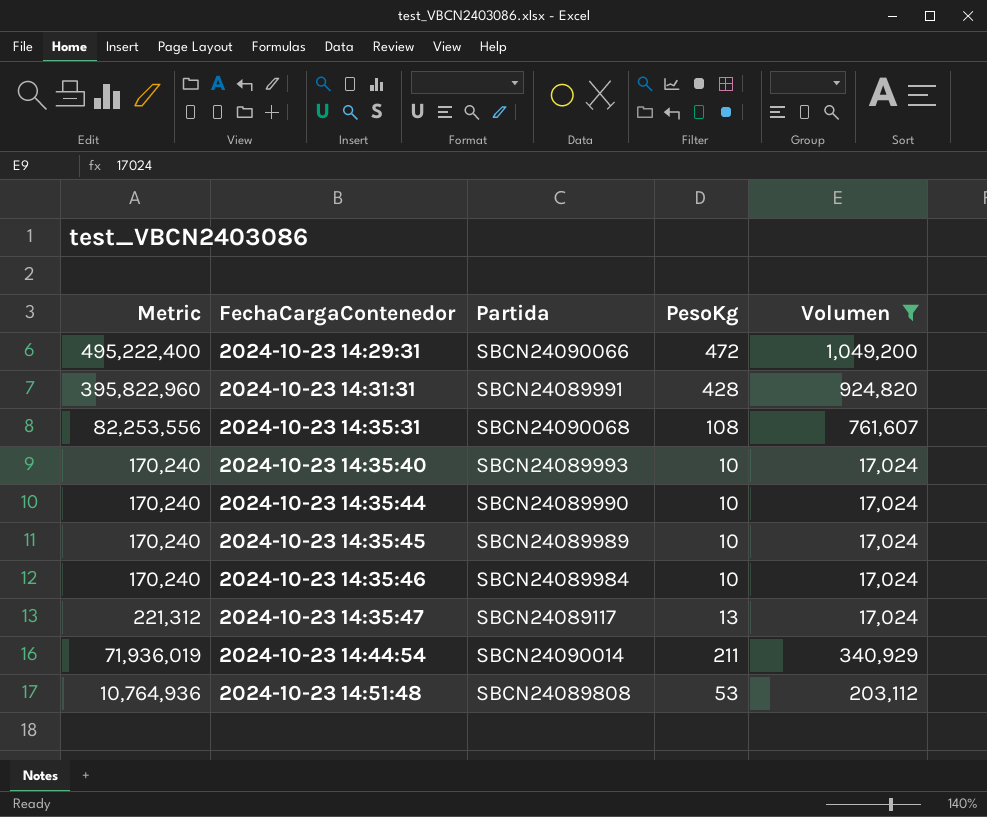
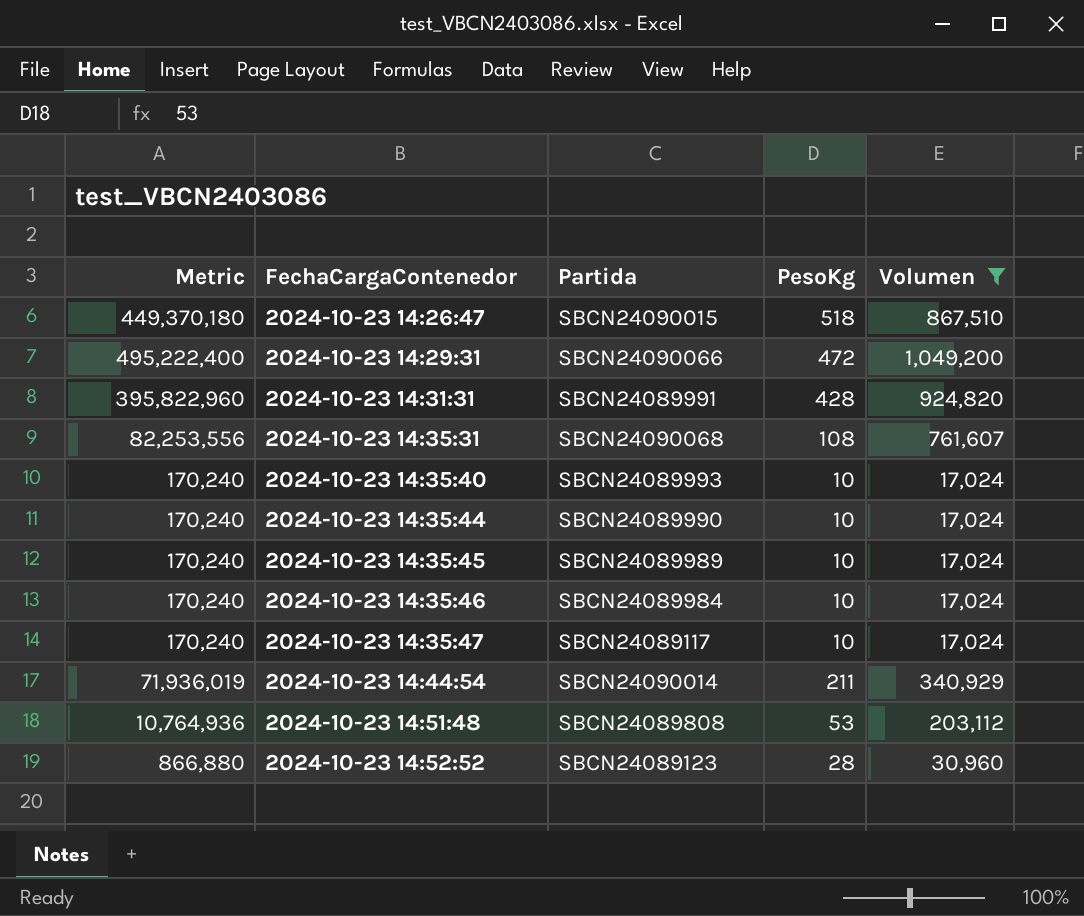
row 2024-10-23 14:26:47: none -> 449,370,180 | SBCN24090015 | 518 | 867,510
2024-10-23 14:35:47 | Metric: 221,312 -> 170,240
2024-10-23 14:35:47 | PesoKg: 13 -> 10
row 2024-10-23 14:52:52: none -> 866,880 | SBCN24089123 | 28 | 30,960

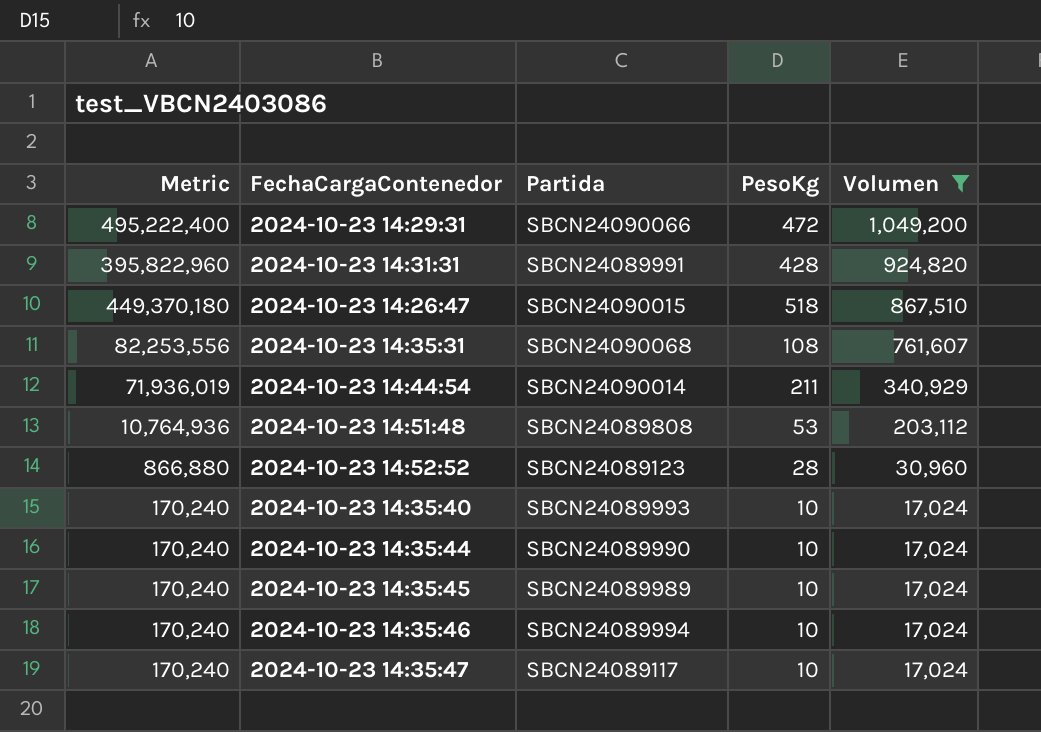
row order: FechaCargaContenedor ascending -> Volumen descending
2024-10-23 14:35:46 | Partida: SBCN24089984 -> SBCN24089994

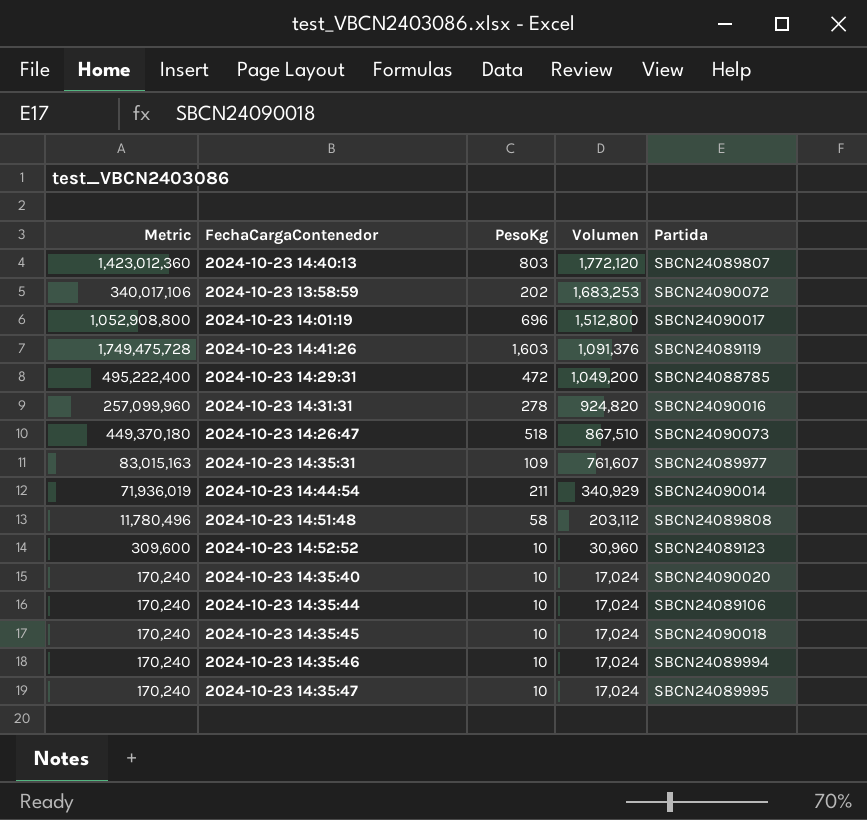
filter: Volumen <= 1,049,200 -> none
column Partida | position: 3 -> 5
2024-10-23 14:29:31 | Partida: SBCN24090066 -> SBCN24088785
2024-10-23 14:31:31 | Metric: 395,822,960 -> 257,099,960
2024-10-23 14:31:31 | PesoKg: 428 -> 278
2024-10-23 14:31:31 | Partida: SBCN24089991 -> SBCN24090016
2024-10-23 14:26:47 | Partida: SBCN24090015 -> SBCN24090073
2024-10-23 14:35:31 | Metric: 82,253,556 -> 83,015,163
2024-10-23 14:35:31 | PesoKg: 108 -> 109
2024-10-23 14:35:31 | Partida: SBCN24090068 -> SBCN24089977
2024-10-23 14:51:48 | Metric: 10,764,936 -> 11,780,496
2024-10-23 14:51:48 | PesoKg: 53 -> 58
2024-10-23 14:52:52 | Metric: 866,880 -> 309,600
2024-10-23 14:52:52 | PesoKg: 28 -> 10
2024-10-23 14:35:40 | Partida: SBCN24089993 -> SBCN24090020
2024-10-23 14:35:44 | Partida: SBCN24089990 -> SBCN24089106
2024-10-23 14:35:45 | Partida: SBCN24089989 -> SBCN24090018
2024-10-23 14:35:47 | Partida: SBCN24089117 -> SBCN24089995

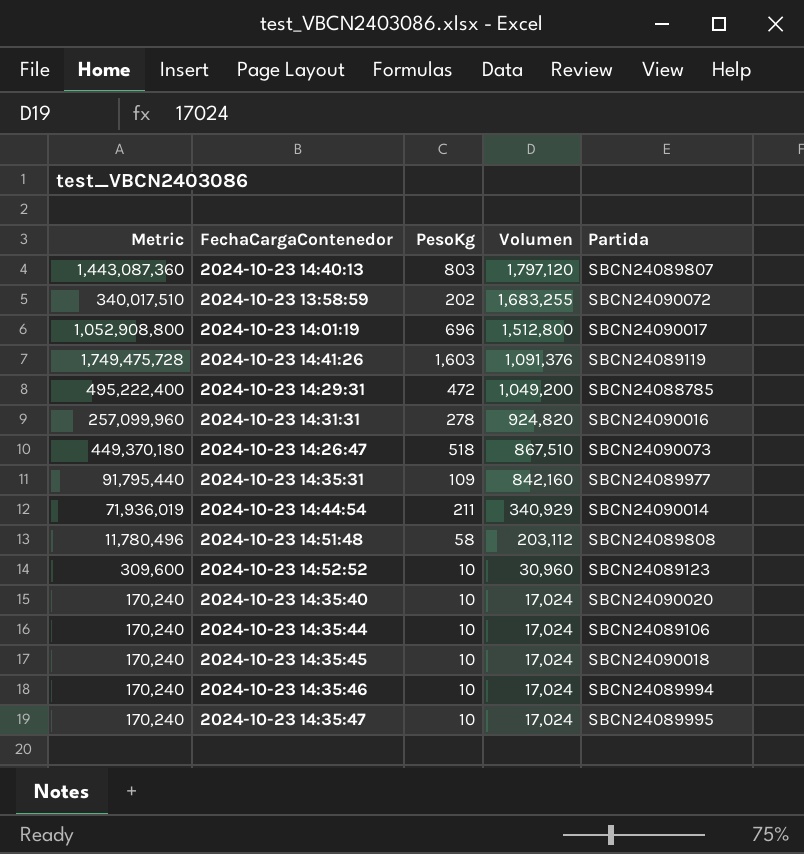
2024-10-23 14:40:13 | Metric: 1,423,012,360 -> 1,443,087,360
2024-10-23 14:40:13 | Volumen: 1,772,120 -> 1,797,120
2024-10-23 13:58:59 | Metric: 340,017,106 -> 340,017,510
2024-10-23 13:58:59 | Volumen: 1,683,253 -> 1,683,255
2024-10-23 14:35:31 | Metric: 83,015,163 -> 91,795,440
2024-10-23 14:35:31 | Volumen: 761,607 -> 842,160

